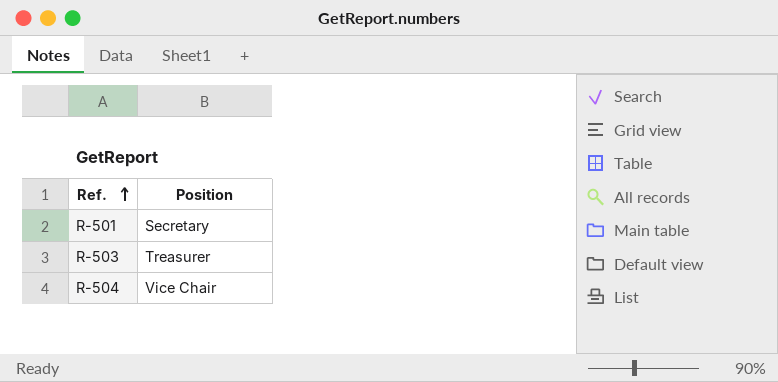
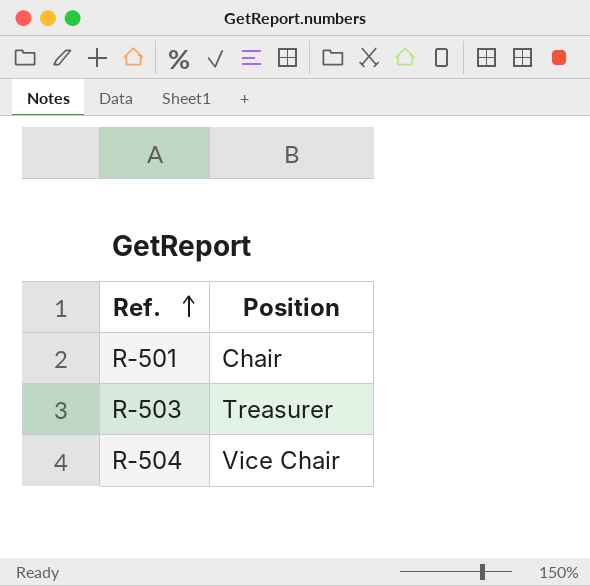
R-501 | Position: Secretary -> Chair

